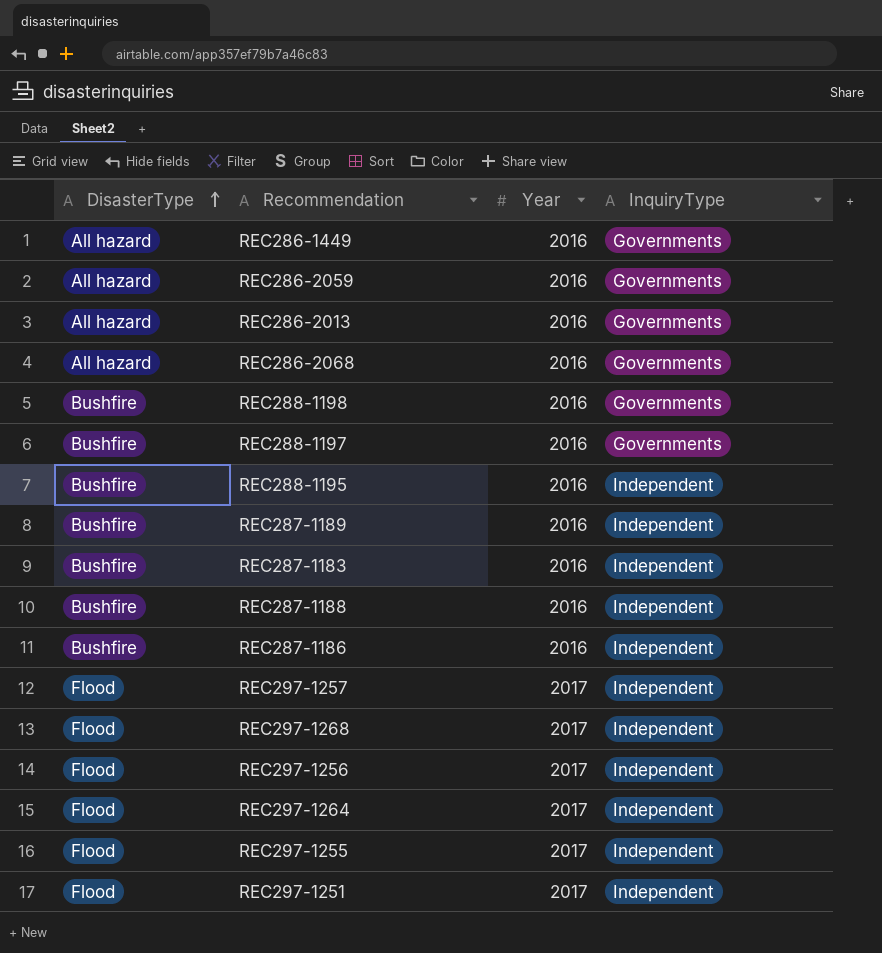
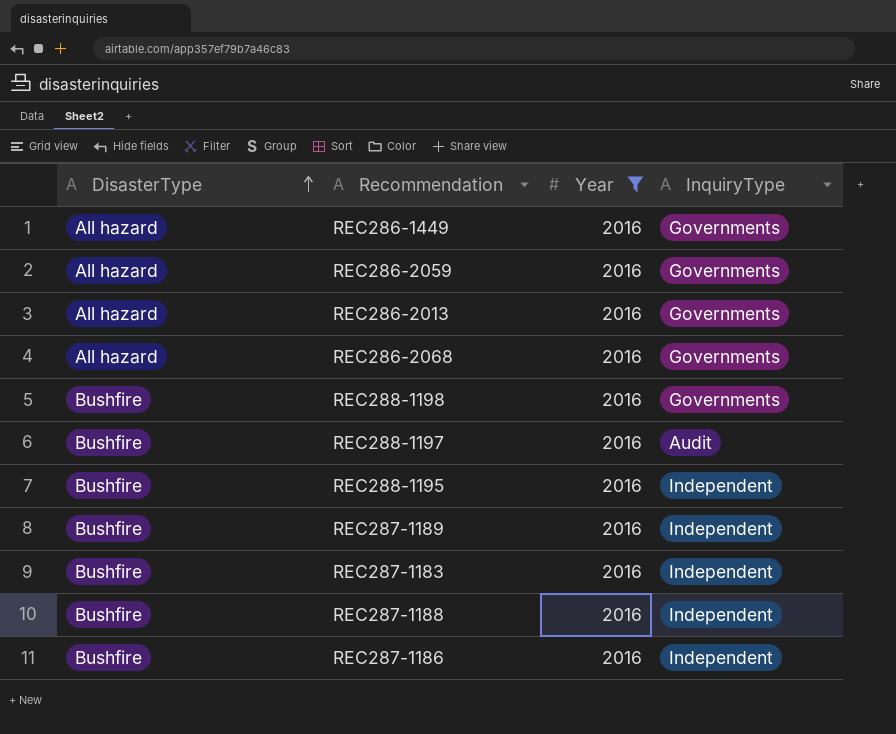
filter: none -> Year = 2016
REC288-1197 | InquiryType: Governments -> Audit

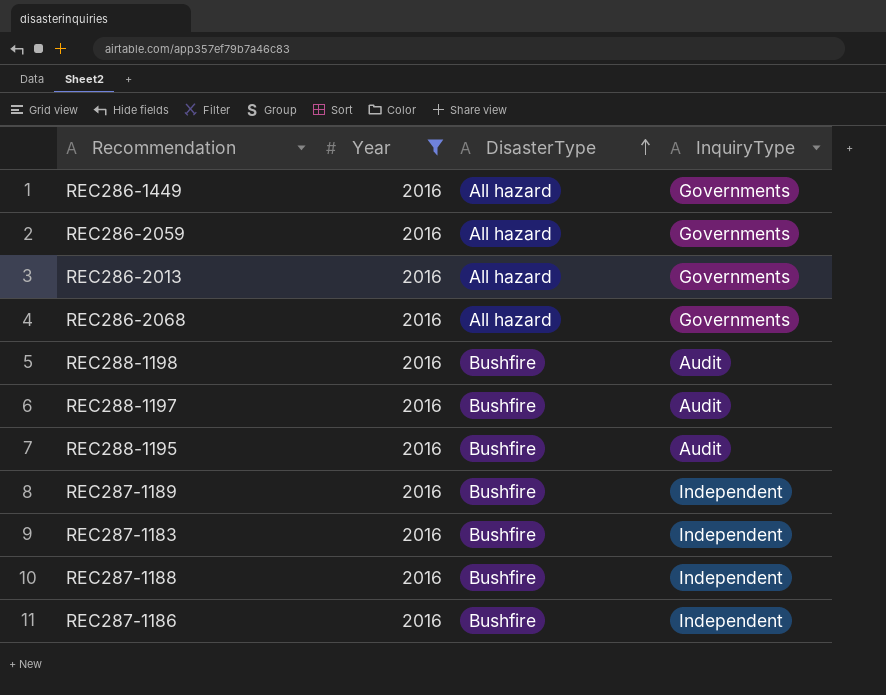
column DisasterType | position: 1 -> 3
REC288-1198 | InquiryType: Governments -> Audit
REC288-1195 | InquiryType: Independent -> Audit

